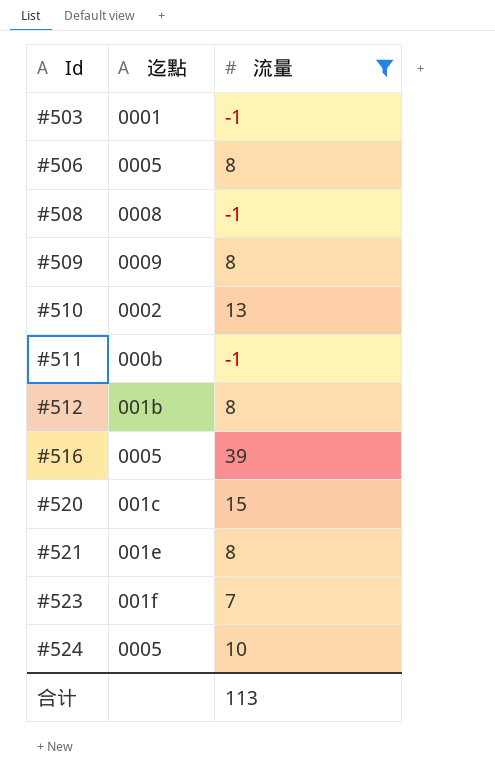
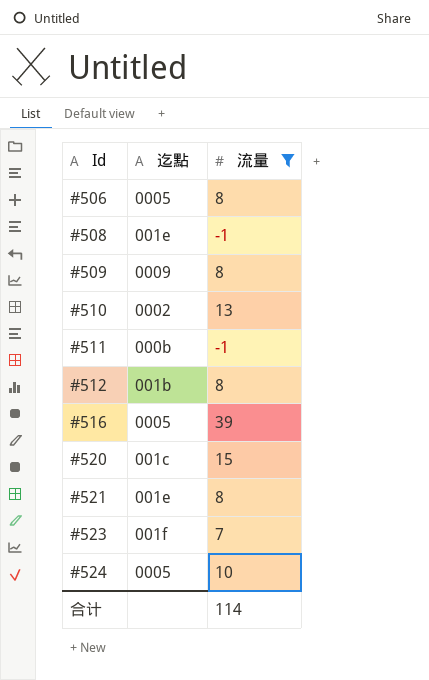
row #503: 0001 | -1 -> none
#508 | 迄點: 0008 -> 001e
合计 | 流量: 113 -> 114

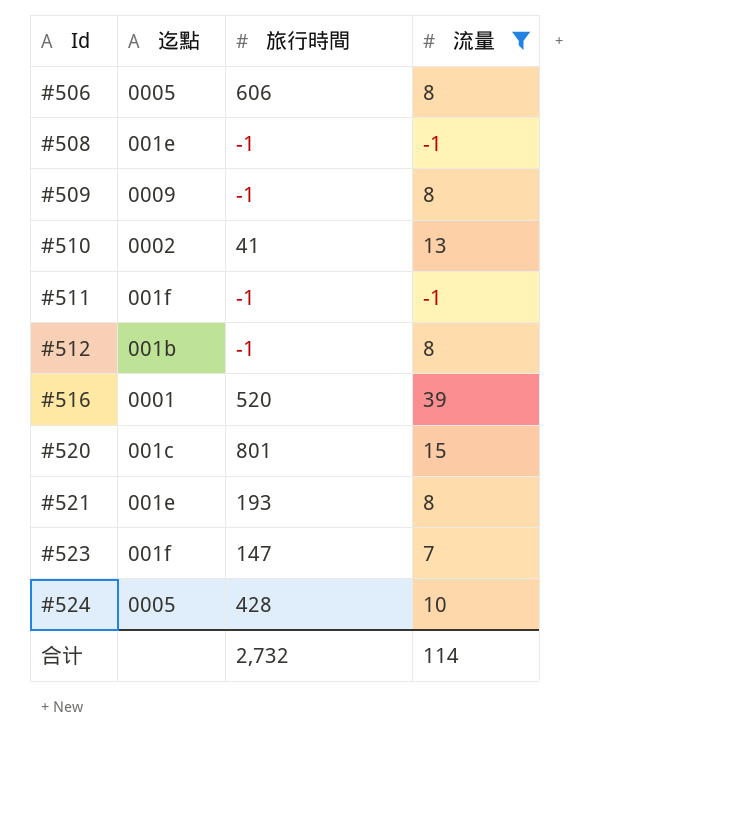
column 旅行時間 | position: none -> 3
#511 | 迄點: 000b -> 001f
#516 | 迄點: 0005 -> 0001

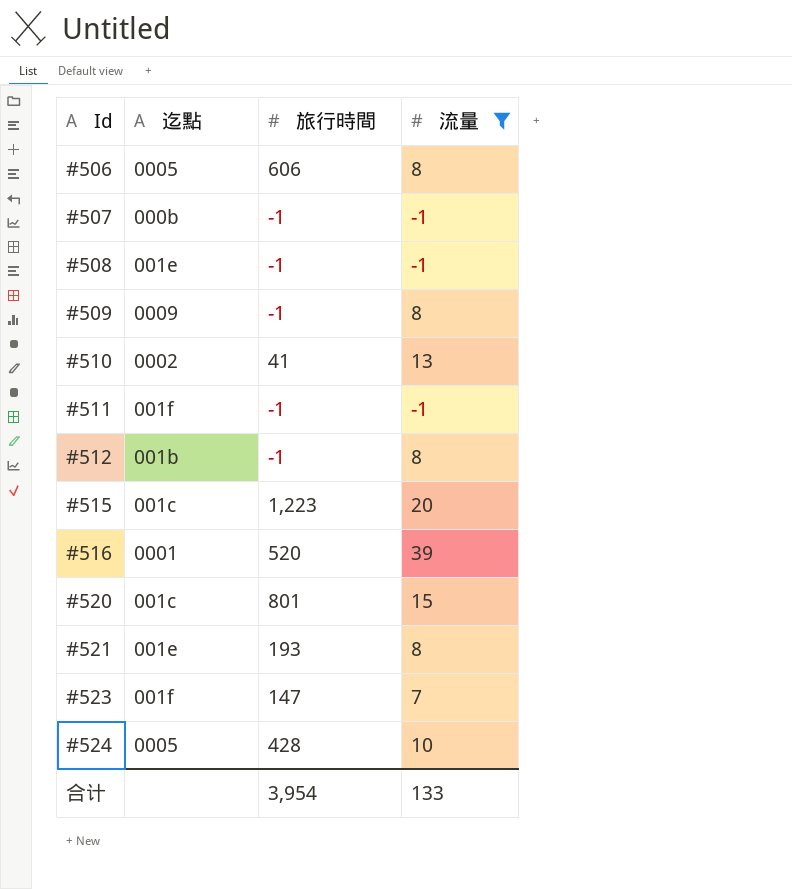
row #507: none -> 000b | -1 | -1
row #515: none -> 001c | 1,223 | 20
合计 | 旅行時間: 2,732 -> 3,954
合计 | 流量: 114 -> 133

